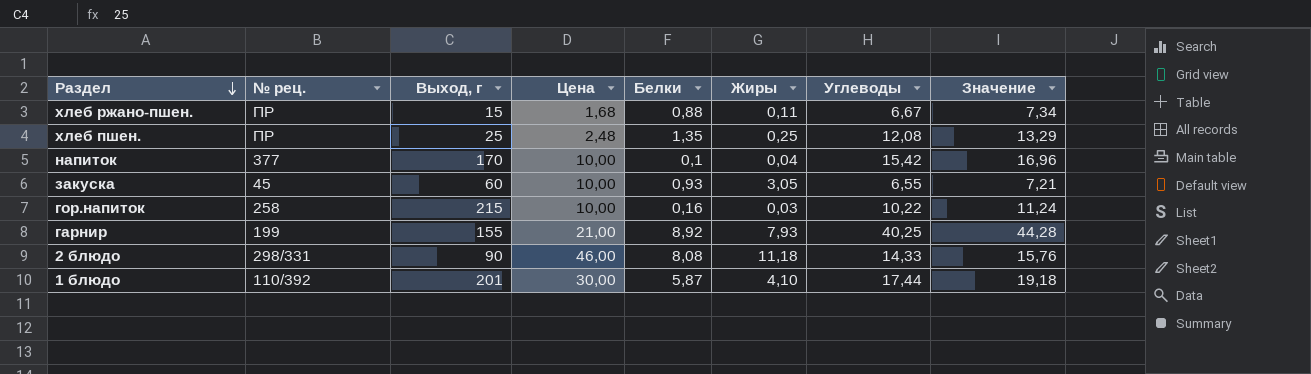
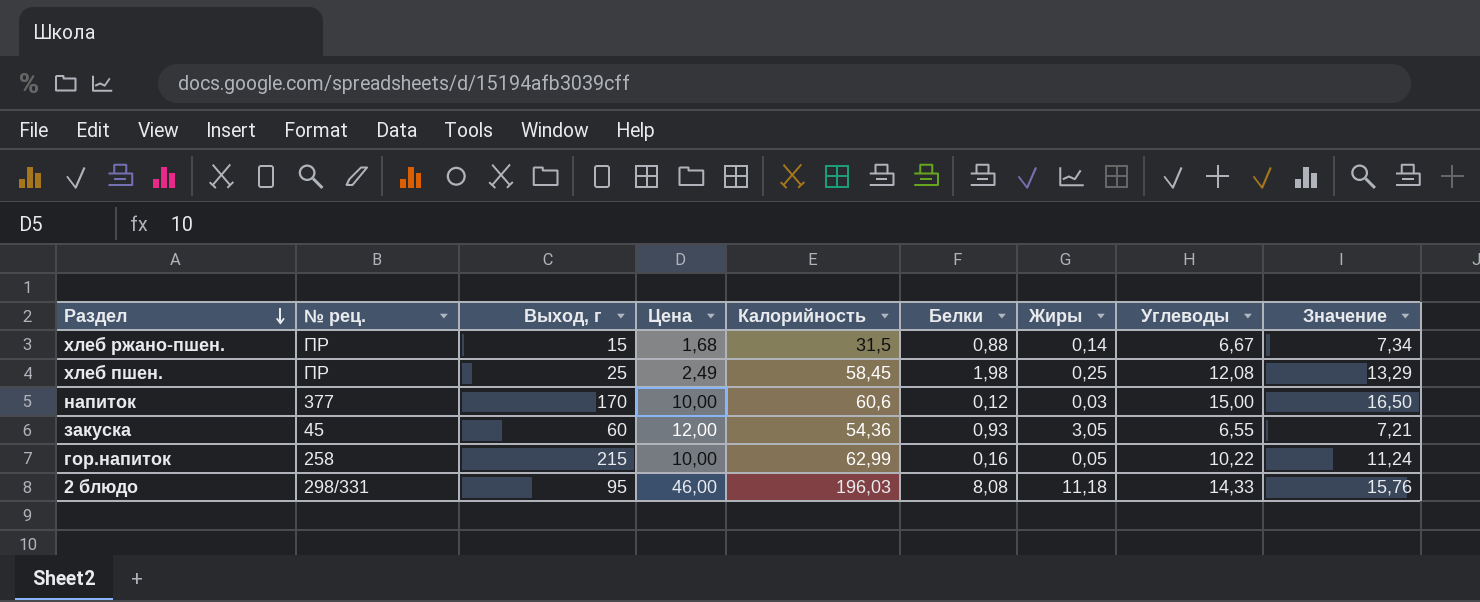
column Калорийность | position: none -> 5
row гарнир: 199 | 155 | 21,00 | 8,92 | 7,93 | 40,25 | 44,28 -> none
row 1 блюдо: 110/392 | 201 | 30,00 | 5,87 | 4,10 | 17,44 | 19,18 -> none
хлеб ржано-пшен. | Жиры: 0,11 -> 0,14
хлеб пшен. | Цена: 2,48 -> 2,49
хлеб пшен. | Белки: 1,35 -> 1,98
напиток | Белки: 0,1 -> 0,12
напиток | Жиры: 0,04 -> 0,03
напиток | Углеводы: 15,42 -> 15,00
напиток | Значение: 16,96 -> 16,50
закуска | Цена: 10,00 -> 12,00
гор.напиток | Жиры: 0,03 -> 0,05
2 блюдо | Выход, г: 90 -> 95

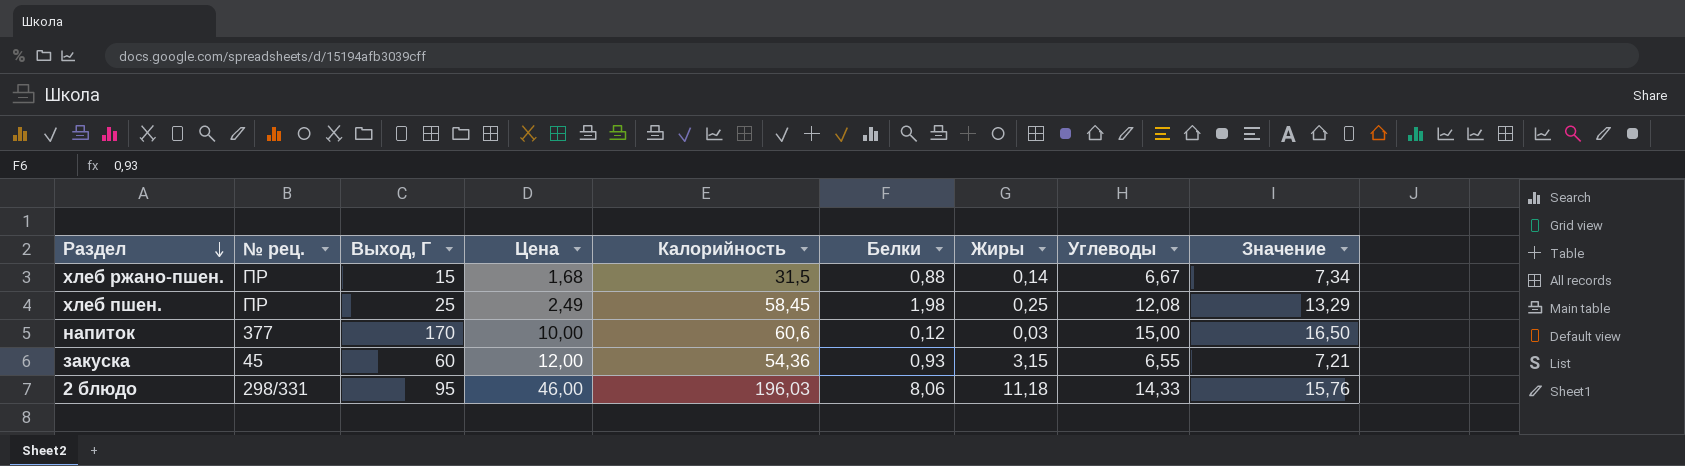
column name: Выход, г -> Выход, Г
row гор.напиток: 258 | 215 | 10,00 | 62,99 | 0,16 | 0,05 | 10,22 | 11,24 -> none
закуска | Жиры: 3,05 -> 3,15
2 блюдо | Белки: 8,08 -> 8,06

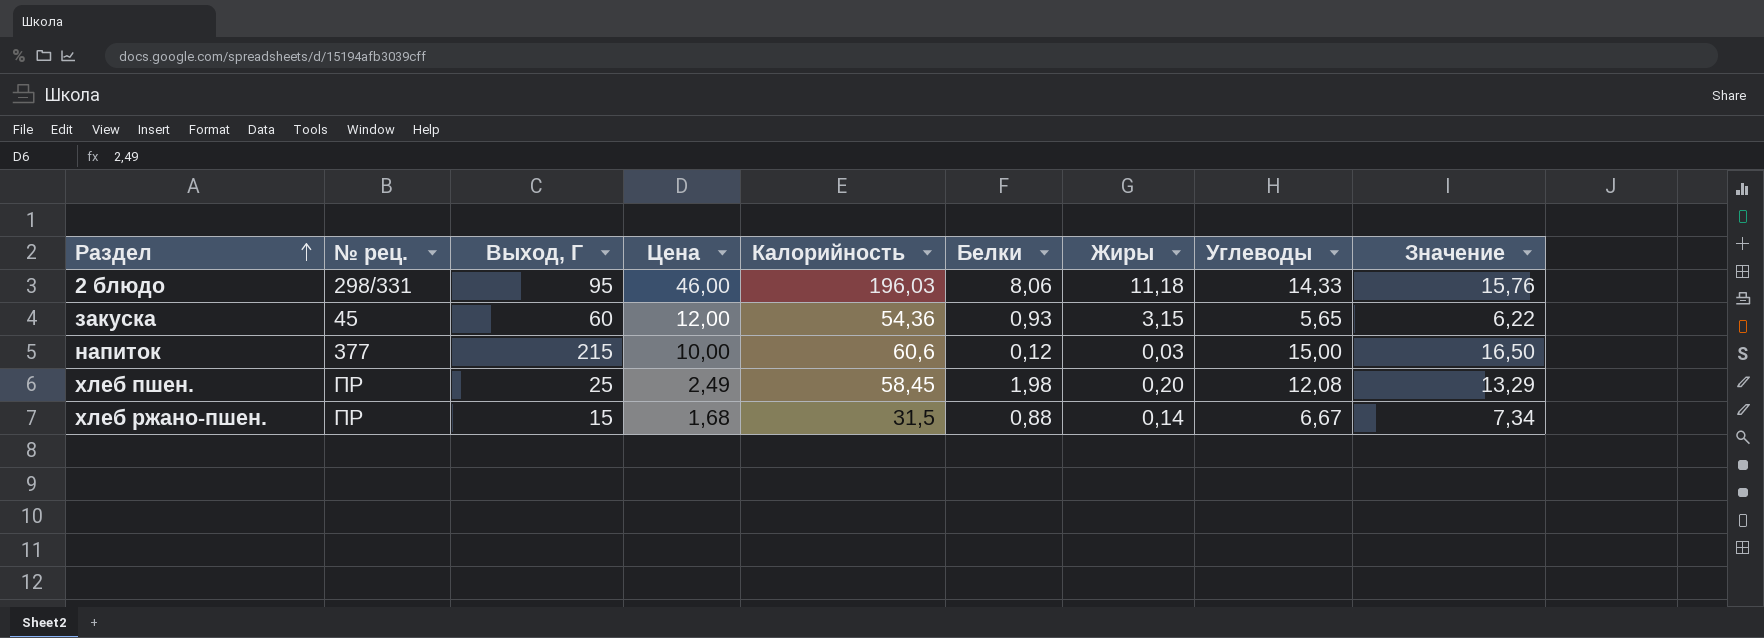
row order: Раздел descending -> Раздел ascending
закуска | Углеводы: 6,55 -> 5,65
закуска | Значение: 7,21 -> 6,22
напиток | Выход, Г: 170 -> 215
хлеб пшен. | Жиры: 0,25 -> 0,20

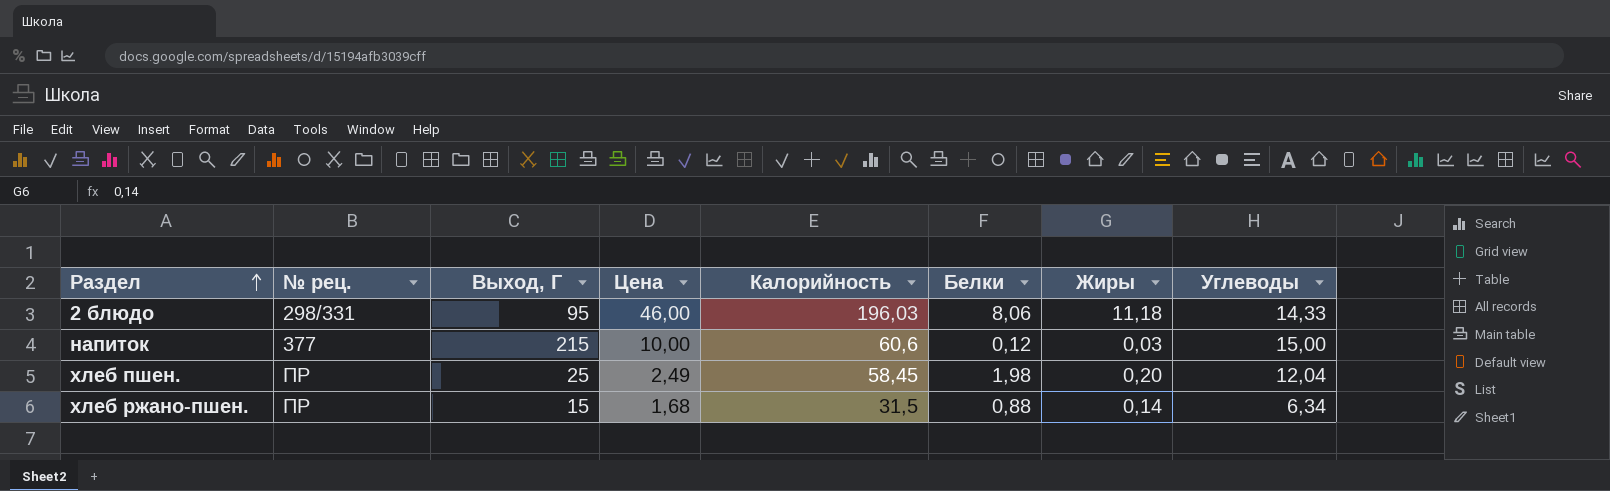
column Значение | formula: [Углеводы] * 1,1 -> none
row закуска: 45 | 60 | 12,00 | 54,36 | 0,93 | 3,15 | 5,65 | 6,22 -> none
хлеб пшен. | Углеводы: 12,08 -> 12,04
хлеб ржано-пшен. | Углеводы: 6,67 -> 6,34

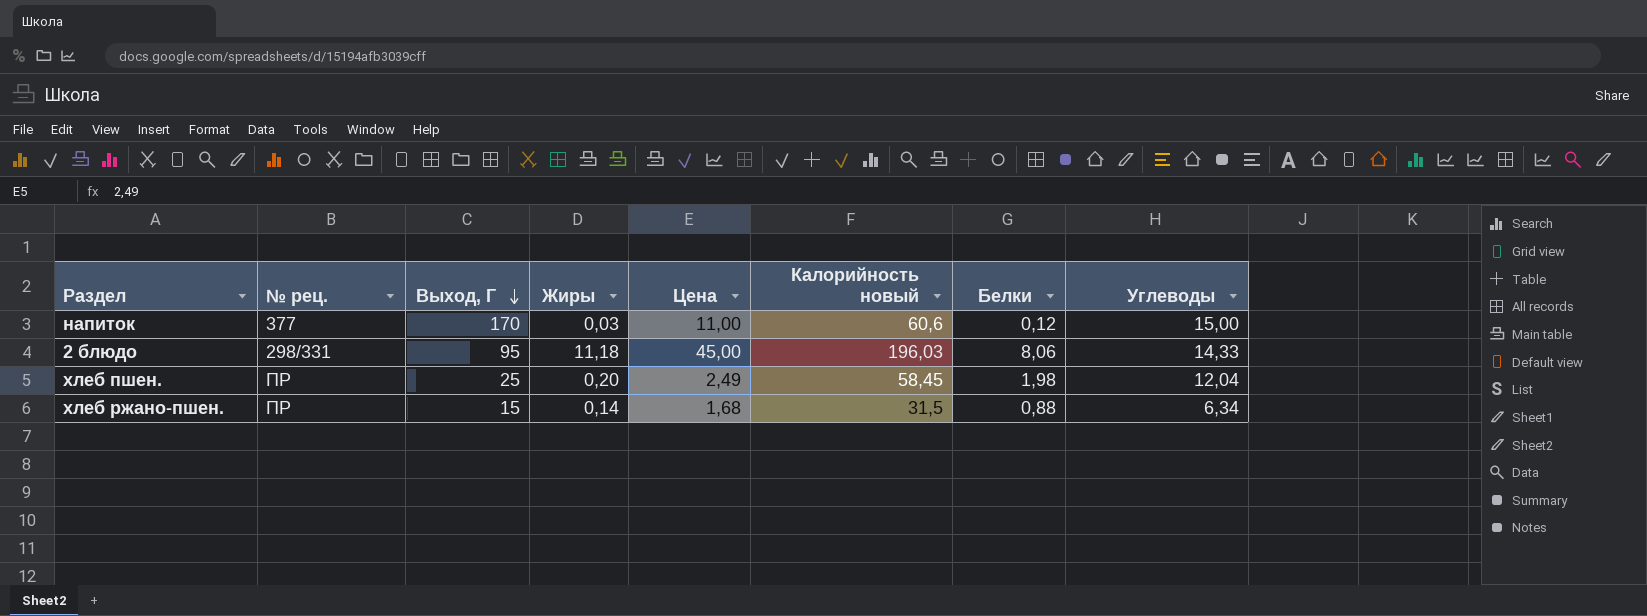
row order: Раздел ascending -> Выход, Г descending
column Жиры | position: 7 -> 4
column name: Калорийность -> Калорийность новый
напиток | Выход, Г: 215 -> 170
напиток | Цена: 10,00 -> 11,00
2 блюдо | Цена: 46,00 -> 45,00

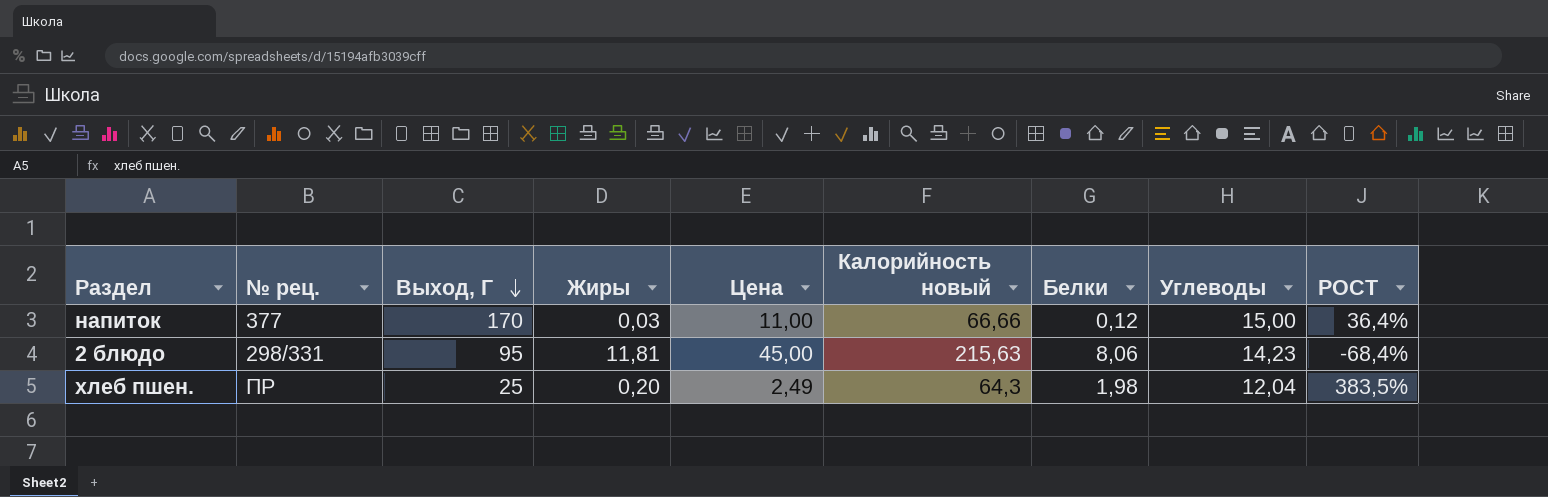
column РОСТ | formula: none -> ([Углеводы] - [Цена]) / [Цена]
row хлеб ржано-пшен.: ПР | 15 | 0,14 | 1,68 | 31,5 | 0,88 | 6,34 -> none
напиток | Калорийность новый: 60,6 -> 66,66
2 блюдо | Жиры: 11,18 -> 11,81
2 блюдо | Калорийность новый: 196,03 -> 215,63
2 блюдо | Углеводы: 14,33 -> 14,23
хлеб пшен. | Калорийность новый: 58,45 -> 64,3

